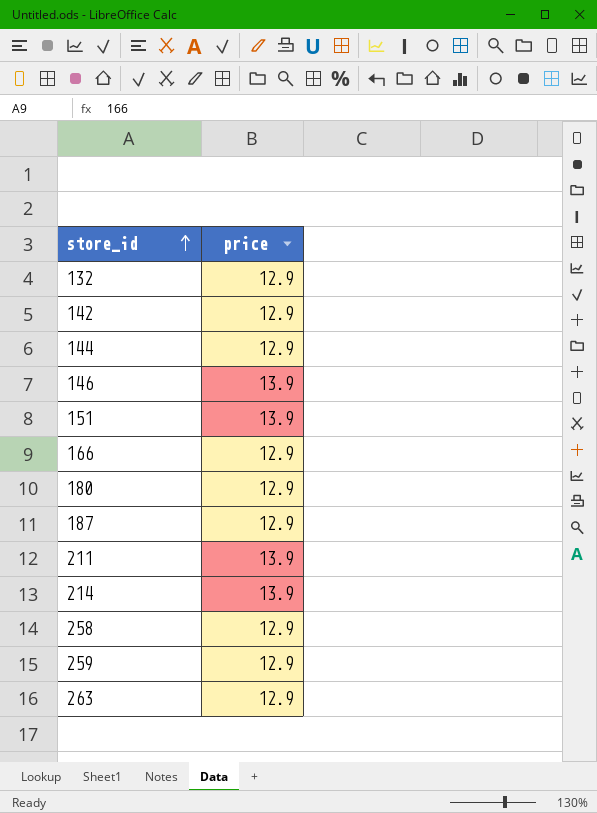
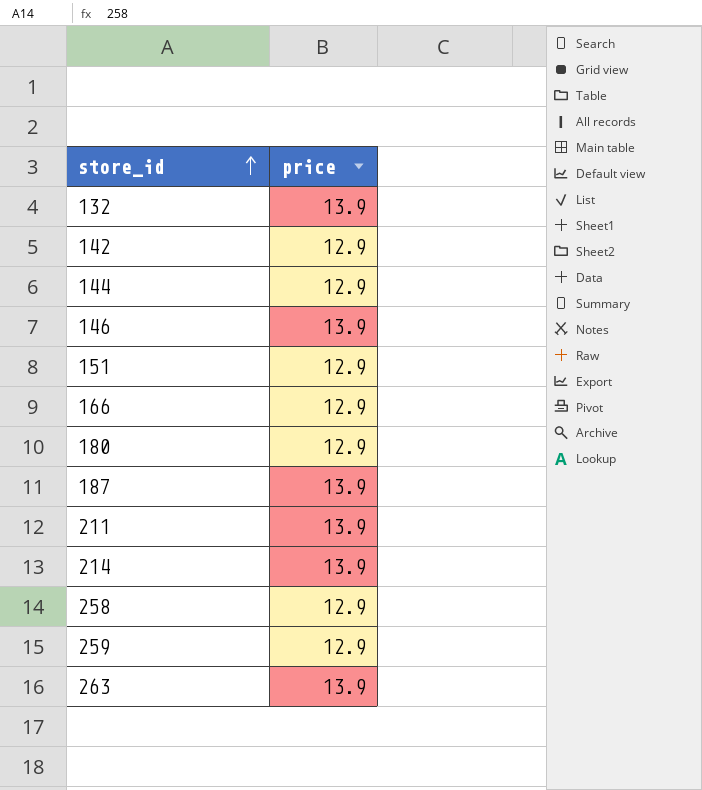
132 | price: 12.9 -> 13.9
151 | price: 13.9 -> 12.9
187 | price: 12.9 -> 13.9
263 | price: 12.9 -> 13.9

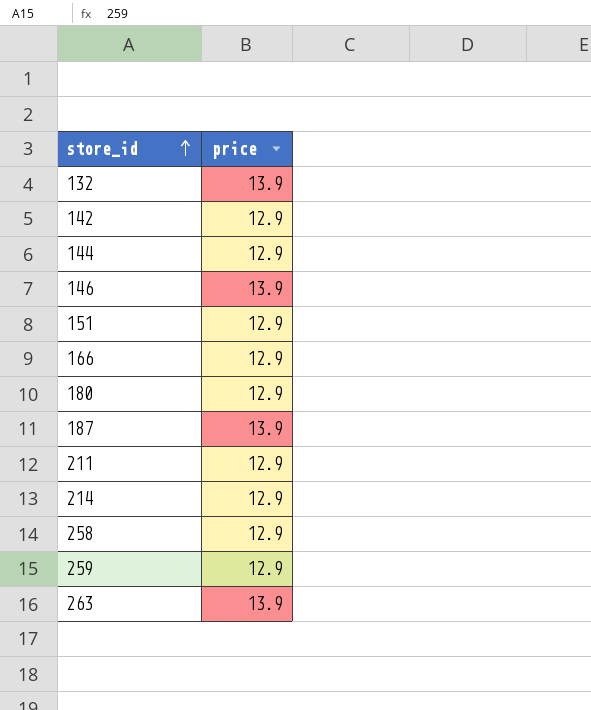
211 | price: 13.9 -> 12.9
214 | price: 13.9 -> 12.9

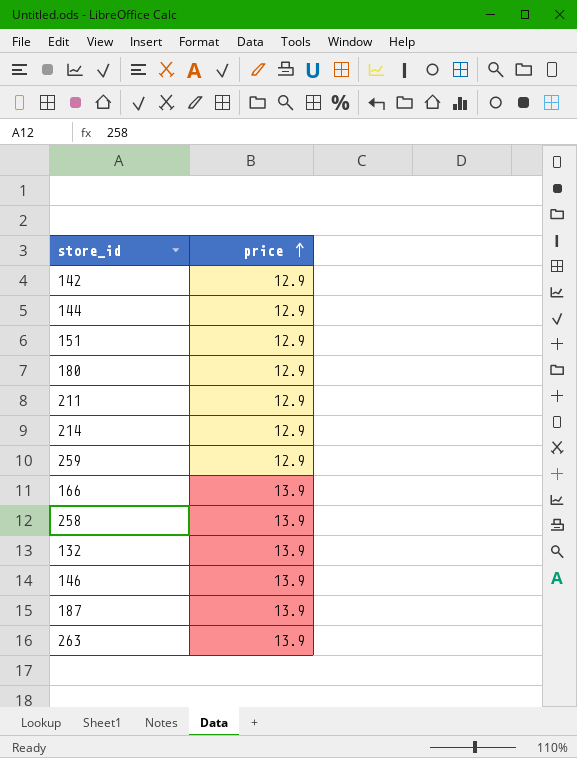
row order: store_id ascending -> price ascending
166 | price: 12.9 -> 13.9
258 | price: 12.9 -> 13.9

